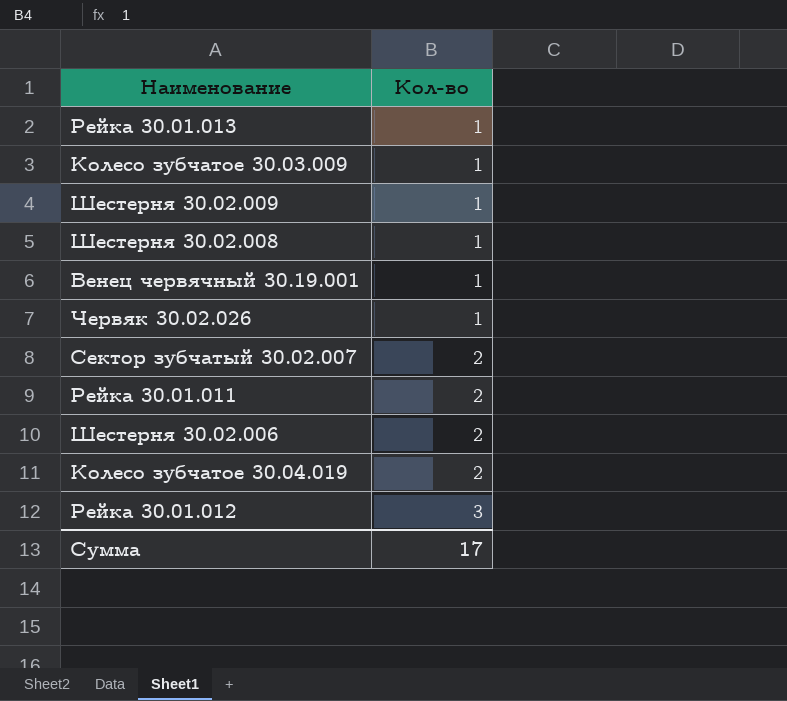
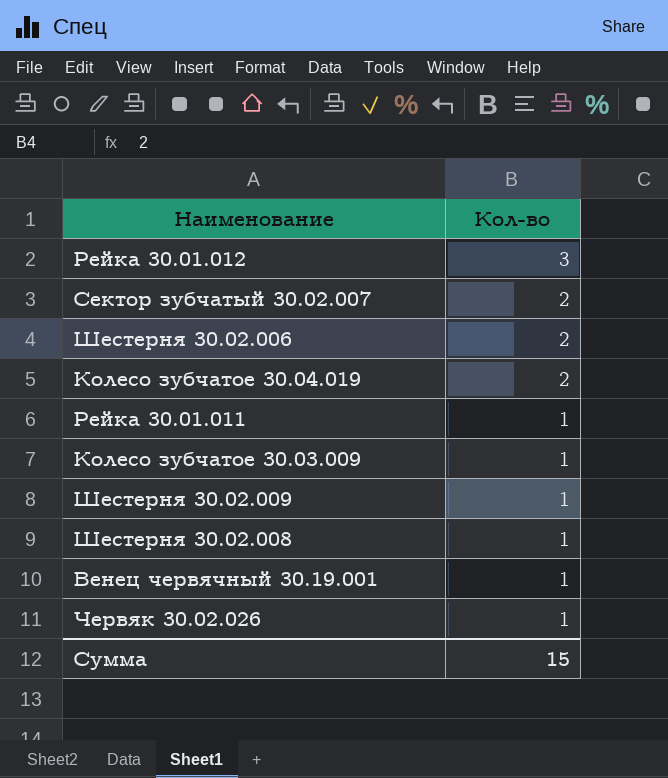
row order: Кол-во ascending -> Кол-во descending
row Рейка 30.01.013: 1 -> none
Рейка 30.01.011 | Кол-во: 2 -> 1
Сумма | Кол-во: 17 -> 15

